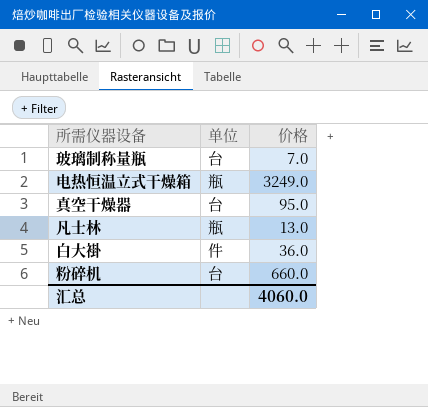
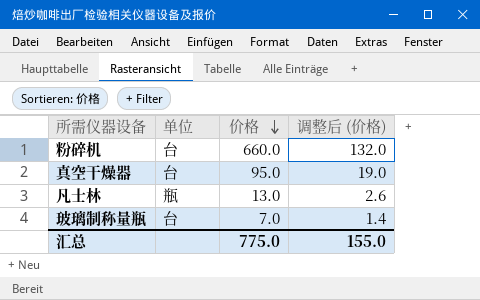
row order: none -> 价格 descending
column 调整后 (价格) | formula: none -> [价格] * 0.2
row 电热恒温立式干燥箱: 瓶 | 3249.0 -> none
row 白大褂: 件 | 36.0 -> none
汇总 | 价格: 4060.0 -> 775.0

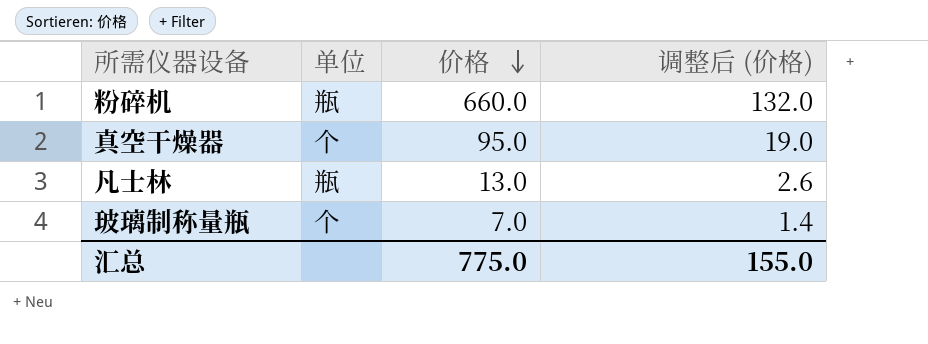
粉碎机 | 单位: 台 -> 瓶
真空干燥器 | 单位: 台 -> 个
玻璃制称量瓶 | 单位: 台 -> 个

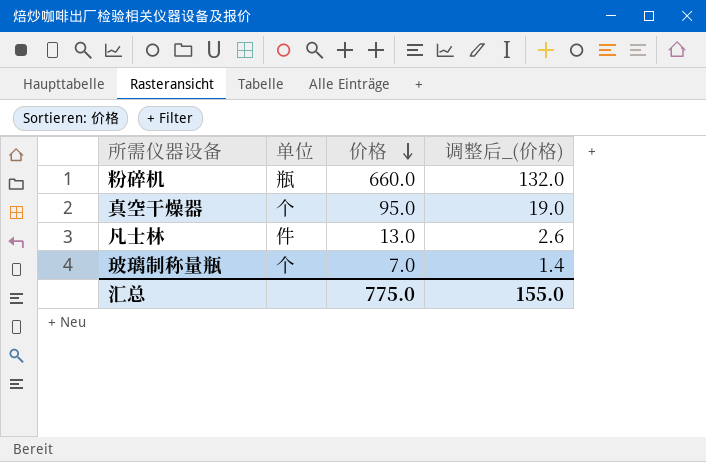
column name: 调整后 (价格) -> 调整后_(价格)
凡士林 | 单位: 瓶 -> 件

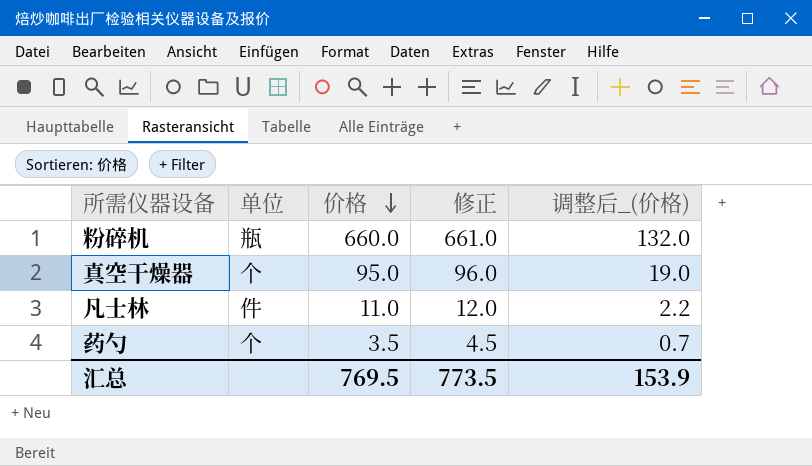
column 修正 | formula: none -> [价格] + 1
row 玻璃制称量瓶: 个 | 7.0 | 1.4 -> none
凡士林 | 价格: 13.0 -> 11.0
凡士林 | 调整后_(价格): 2.6 -> 2.2
row 药勺: none -> 个 | 3.5 | 4.5 | 0.7
汇总 | 价格: 775.0 -> 769.5
汇总 | 调整后_(价格): 155.0 -> 153.9

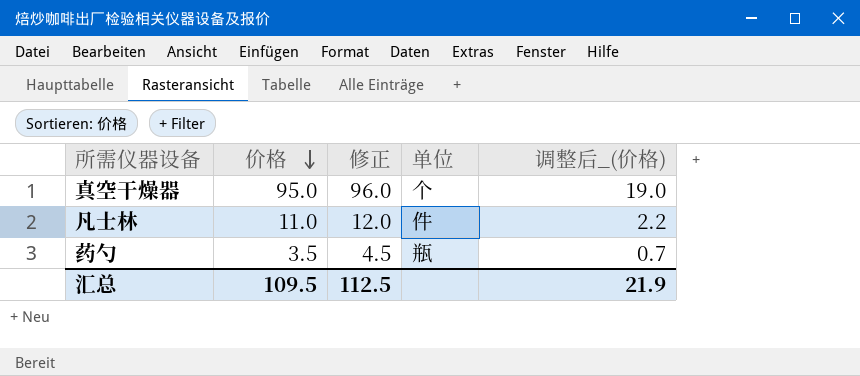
column 单位 | position: 2 -> 4
row 粉碎机: 瓶 | 660.0 | 661.0 | 132.0 -> none
药勺 | 单位: 个 -> 瓶
汇总 | 价格: 769.5 -> 109.5
汇总 | 修正: 773.5 -> 112.5
汇总 | 调整后_(价格): 153.9 -> 21.9

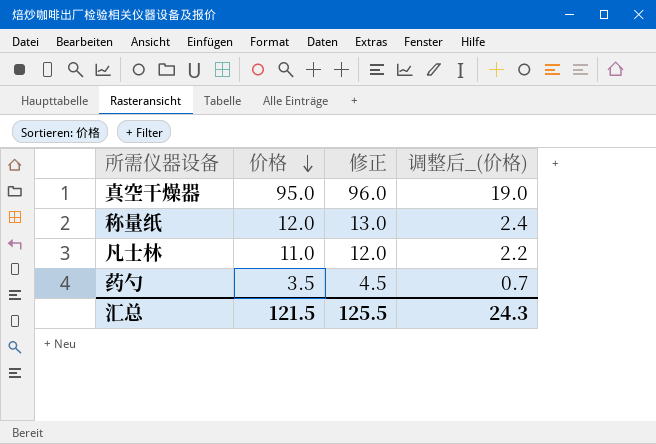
column 单位 | position: 4 -> none
row 称量纸: none -> 12.0 | 13.0 | 2.4
汇总 | 价格: 109.5 -> 121.5
汇总 | 修正: 112.5 -> 125.5
汇总 | 调整后_(价格): 21.9 -> 24.3

